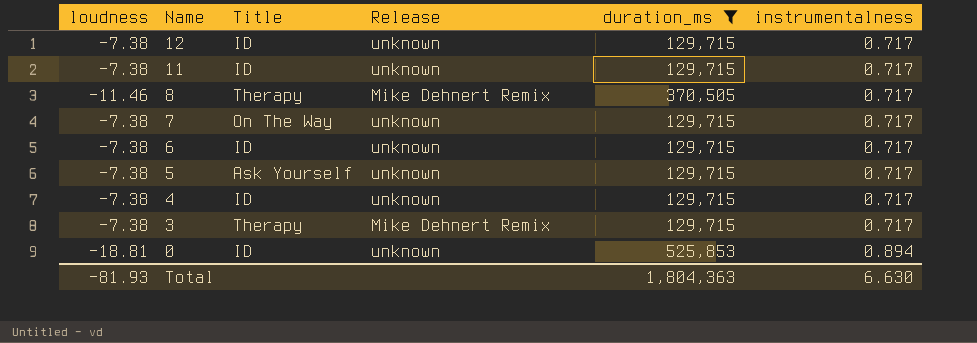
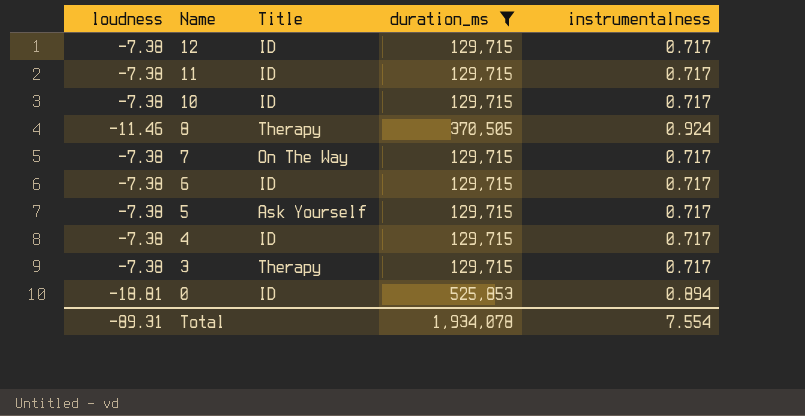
column Release | position: 4 -> none
row 10: none -> -7.38 | ID | 129,715 | 0.717
8 | instrumentalness: 0.717 -> 0.924
Total | loudness: -81.93 -> -89.31
Total | duration_ms: 1,804,363 -> 1,934,078
Total | instrumentalness: 6.630 -> 7.554

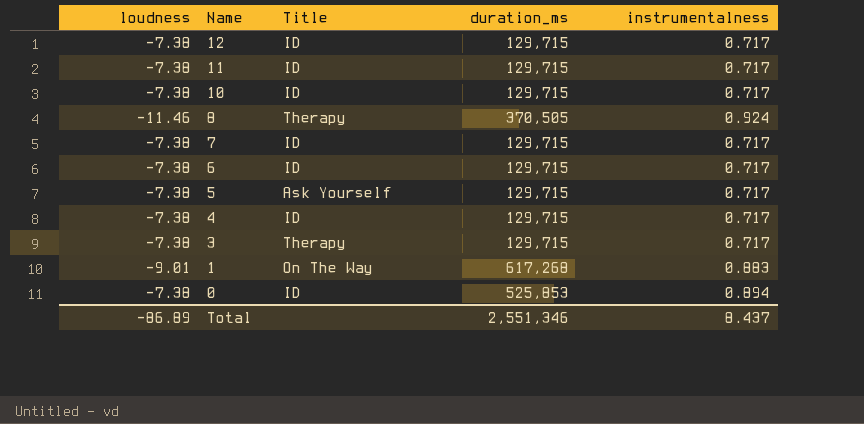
filter: duration_ms != 617,268 -> none
7 | Title: On The Way -> ID
0 | loudness: -18.81 -> -7.38
Total | loudness: -89.31 -> -86.89
Total | duration_ms: 1,934,078 -> 2,551,346
Total | instrumentalness: 7.554 -> 8.437

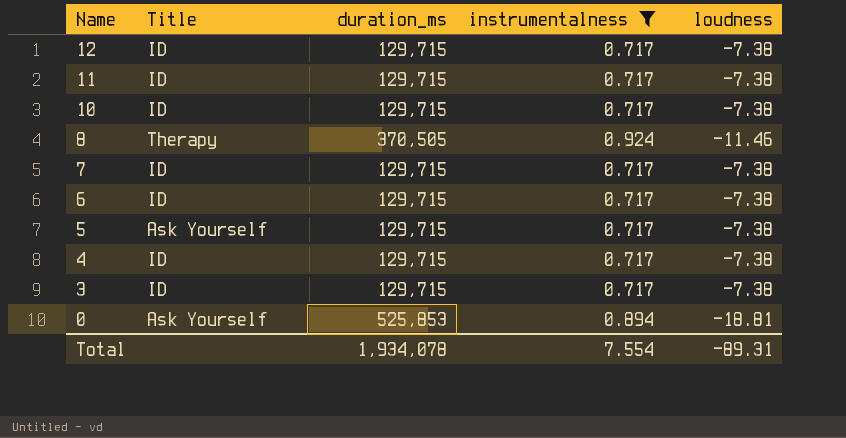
filter: none -> instrumentalness != 0.883
column loudness | position: 1 -> 5
3 | Title: Therapy -> ID
0 | Title: ID -> Ask Yourself
0 | loudness: -7.38 -> -18.81
Total | duration_ms: 2,551,346 -> 1,934,078
Total | instrumentalness: 8.437 -> 7.554
Total | loudness: -86.89 -> -89.31

